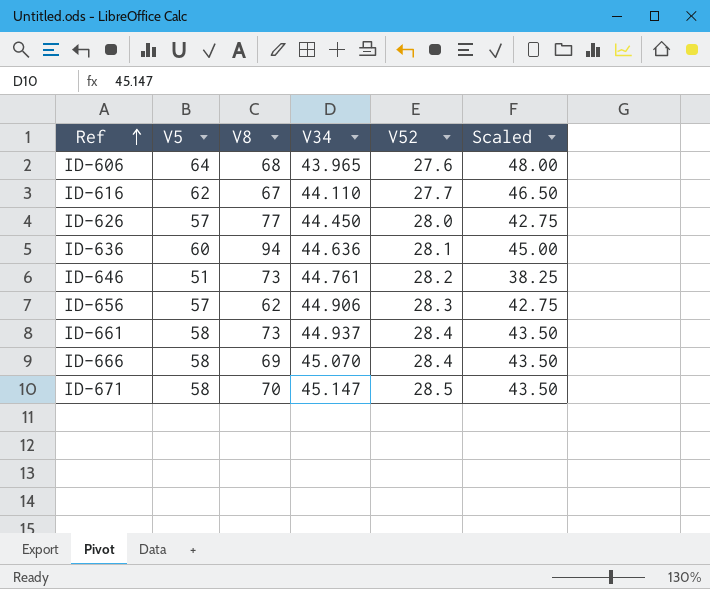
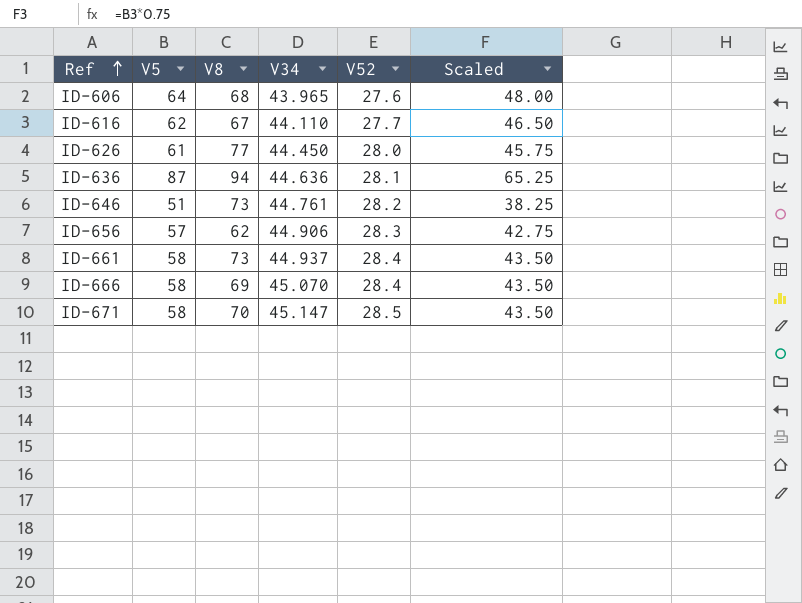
ID-626 | V5: 57 -> 61
ID-626 | Scaled: 42.75 -> 45.75
ID-636 | V5: 60 -> 87
ID-636 | Scaled: 45.00 -> 65.25

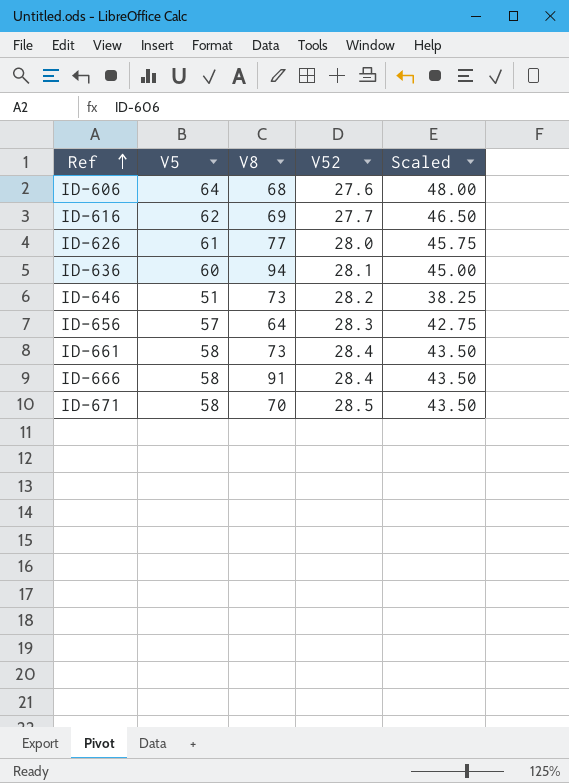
column V34 | position: 4 -> none
ID-616 | V8: 67 -> 69
ID-636 | V5: 87 -> 60
ID-636 | Scaled: 65.25 -> 45.00
ID-656 | V8: 62 -> 64
ID-666 | V8: 69 -> 91

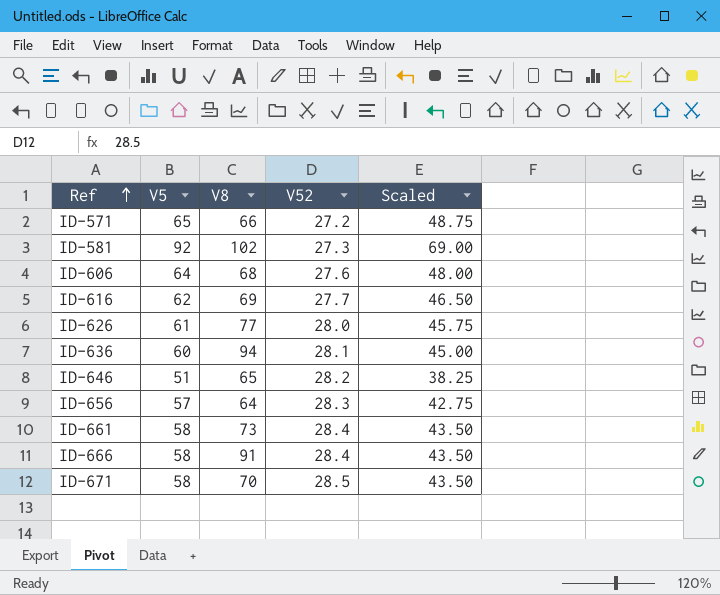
row ID-571: none -> 65 | 66 | 27.2 | 48.75
row ID-581: none -> 92 | 102 | 27.3 | 69.00
ID-646 | V8: 73 -> 65

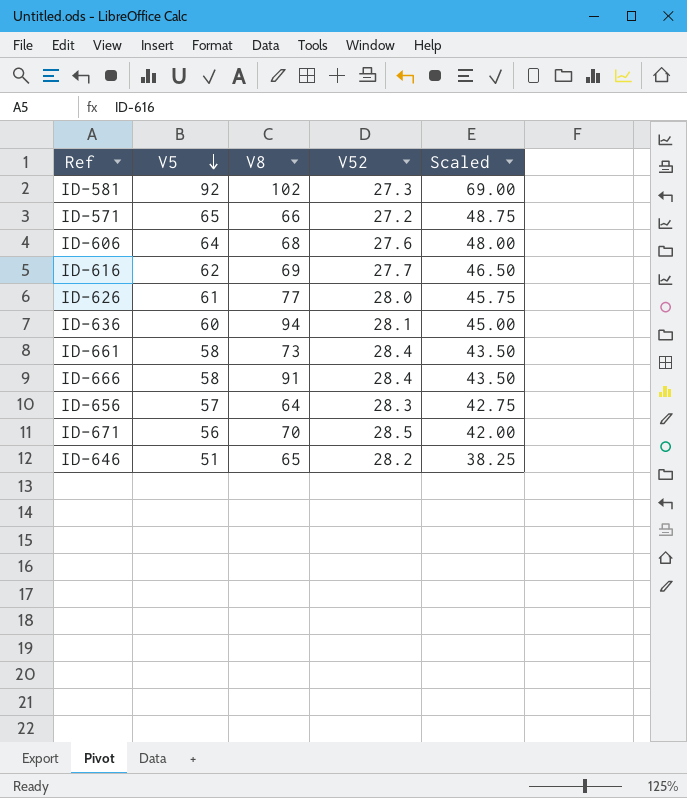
row order: Ref ascending -> V5 descending
ID-671 | V5: 58 -> 56
ID-671 | Scaled: 43.50 -> 42.00

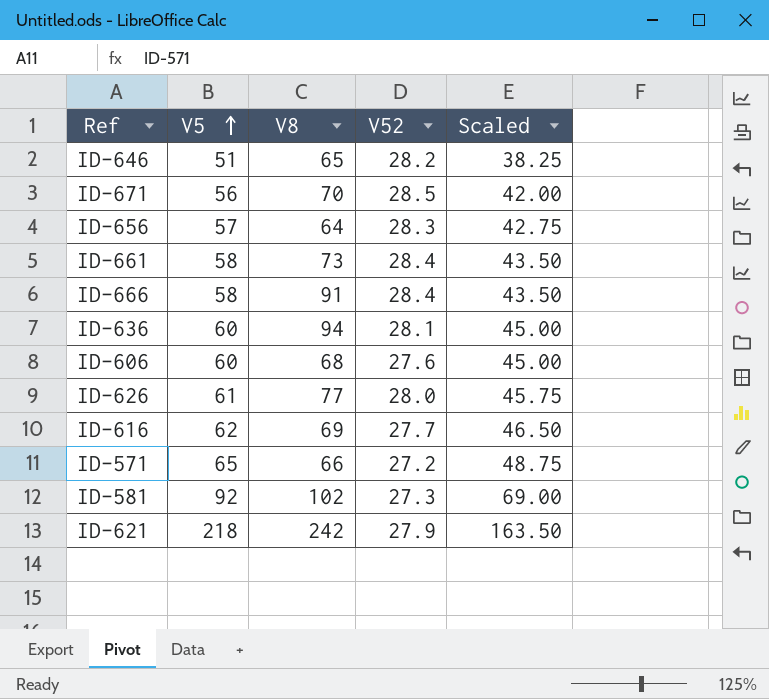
row order: V5 descending -> V5 ascending
ID-606 | V5: 64 -> 60
ID-606 | Scaled: 48.00 -> 45.00
row ID-621: none -> 218 | 242 | 27.9 | 163.50

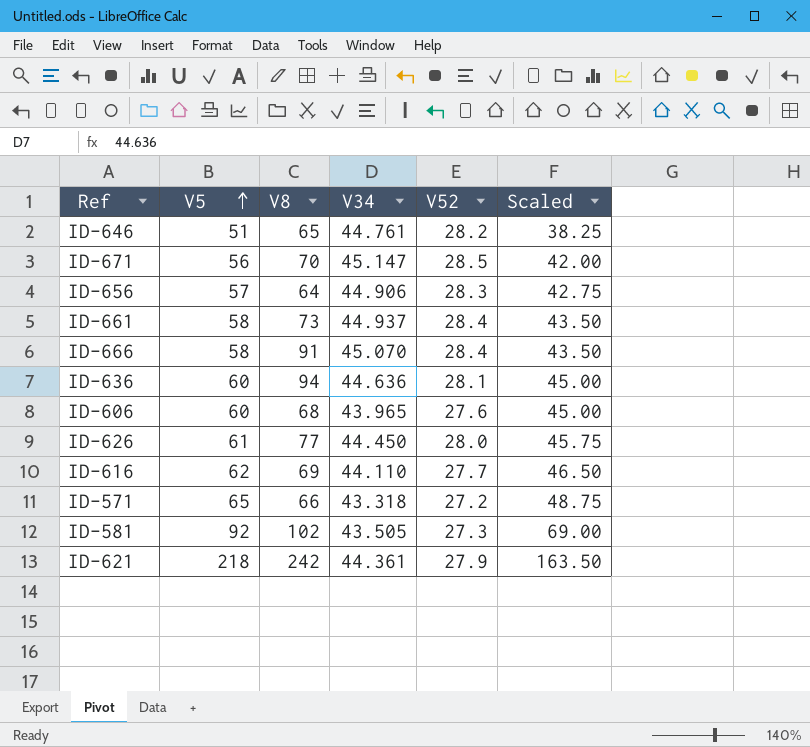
column V34 | position: none -> 4

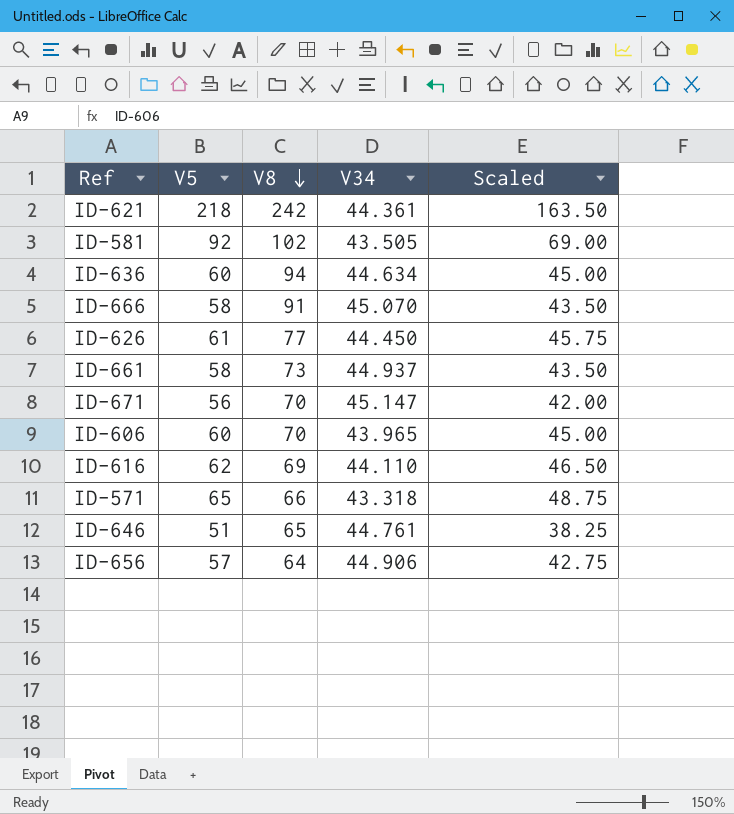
row order: V5 ascending -> V8 descending
column V52 | position: 5 -> none
ID-636 | V34: 44.636 -> 44.634
ID-606 | V8: 68 -> 70

